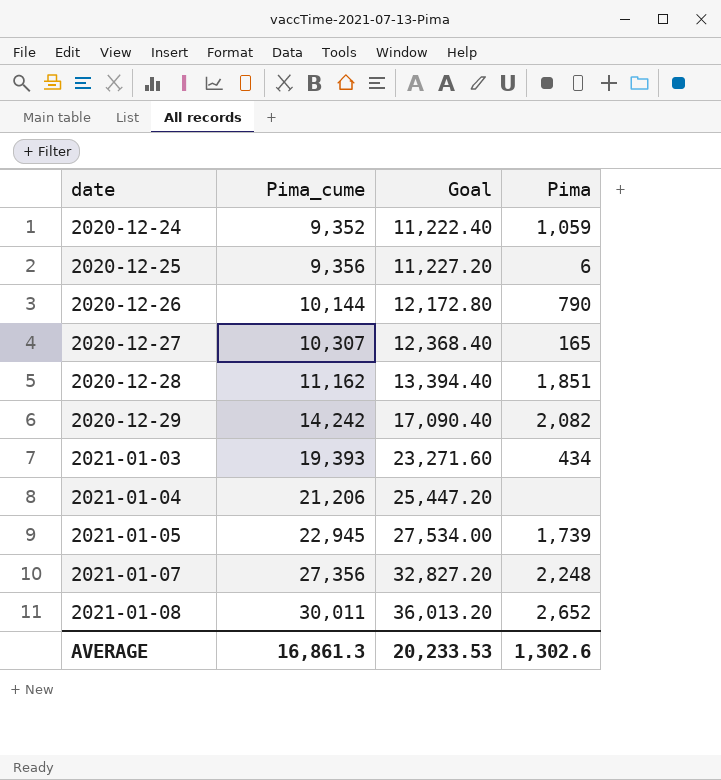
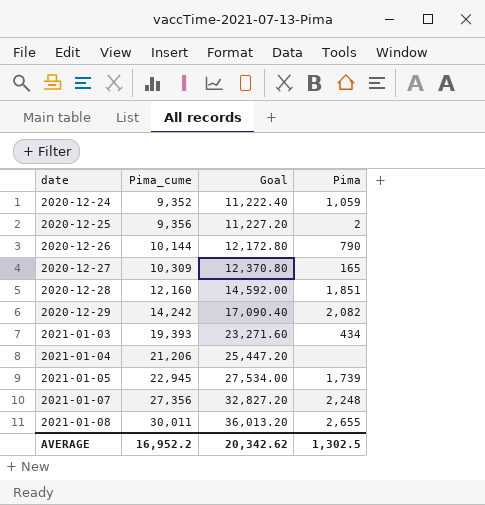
2020-12-25 | Pima: 6 -> 2
2020-12-27 | Pima_cume: 10,307 -> 10,309
2020-12-27 | Goal: 12,368.40 -> 12,370.80
2020-12-28 | Pima_cume: 11,162 -> 12,160
2020-12-28 | Goal: 13,394.40 -> 14,592.00
2021-01-08 | Pima: 2,652 -> 2,655
AVERAGE | Pima_cume: 16,861.3 -> 16,952.2
AVERAGE | Goal: 20,233.53 -> 20,342.62
AVERAGE | Pima: 1,302.6 -> 1,302.5

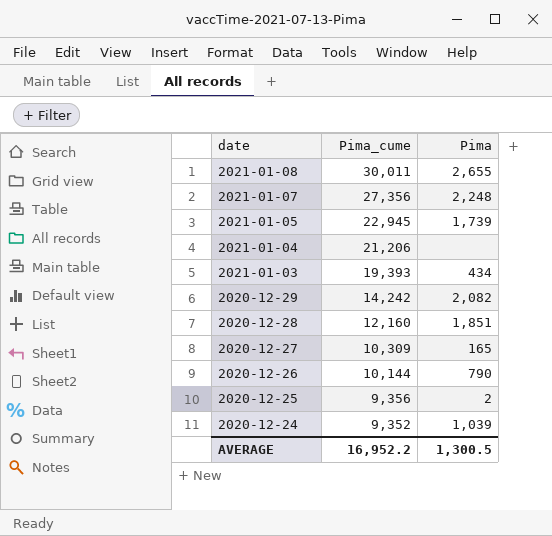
row order: date ascending -> date descending
column Goal | formula: [Pima_cume] * 1.2 -> none
2020-12-24 | Pima: 1,059 -> 1,039
AVERAGE | Pima: 1,302.5 -> 1,300.5

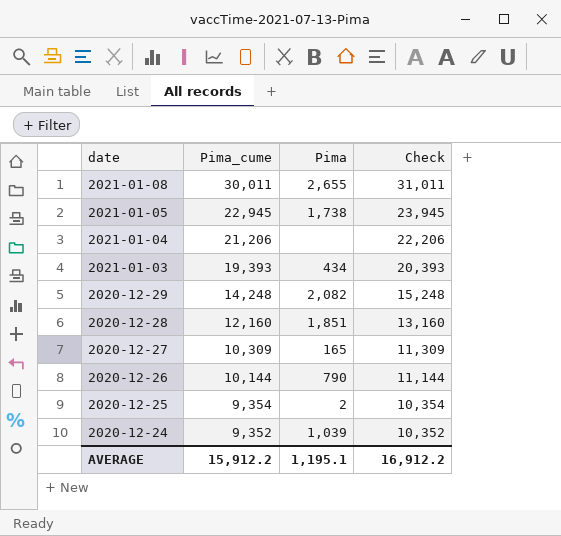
column Check | formula: none -> [Pima_cume] + 1000
row 2021-01-07: 27,356 | 2,248 -> none
2021-01-05 | Pima: 1,739 -> 1,738
2020-12-29 | Pima_cume: 14,242 -> 14,248
2020-12-25 | Pima_cume: 9,356 -> 9,354
AVERAGE | Pima_cume: 16,952.2 -> 15,912.2
AVERAGE | Pima: 1,300.5 -> 1,195.1

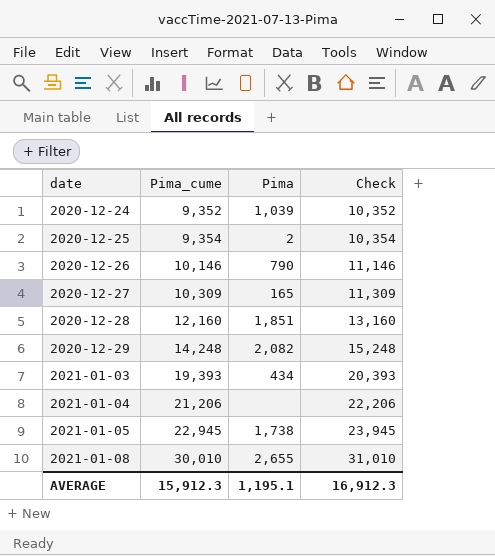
row order: date descending -> date ascending
2020-12-26 | Pima_cume: 10,144 -> 10,146
2020-12-26 | Check: 11,144 -> 11,146
2021-01-08 | Pima_cume: 30,011 -> 30,010
2021-01-08 | Check: 31,011 -> 31,010
AVERAGE | Pima_cume: 15,912.2 -> 15,912.3
AVERAGE | Check: 16,912.2 -> 16,912.3

